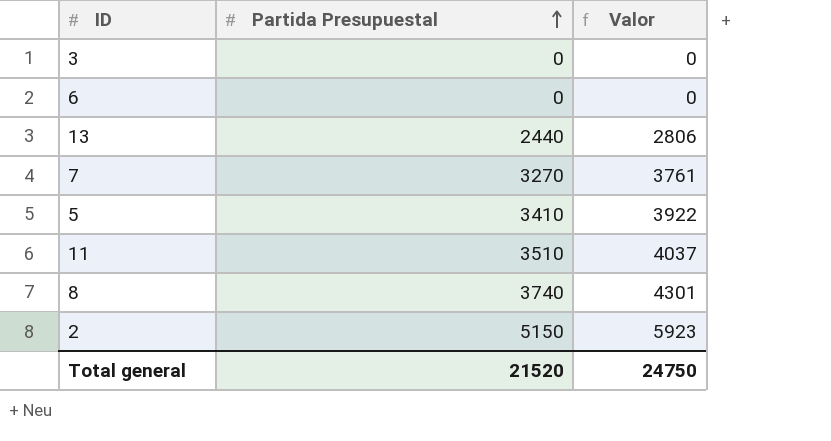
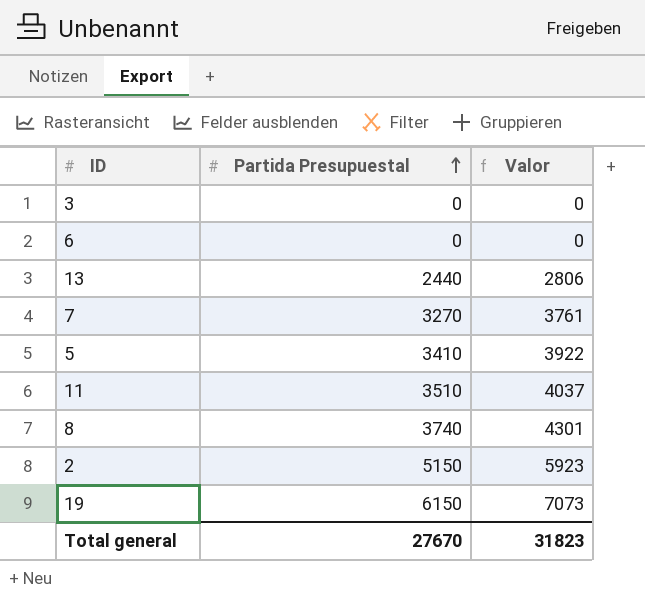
row 19: none -> 6150 | 7073
Total general | Partida Presupuestal: 21520 -> 27670
Total general | Valor: 24750 -> 31823

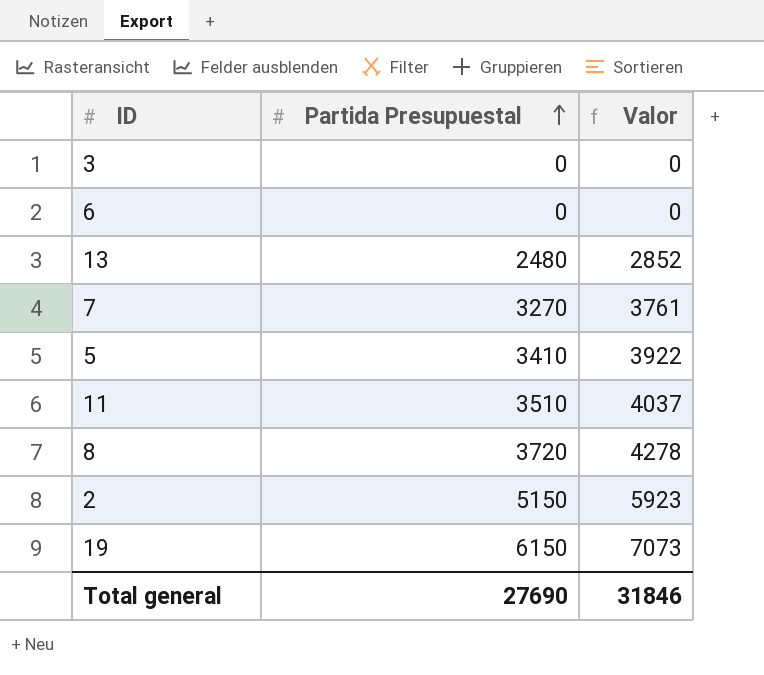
13 | Partida Presupuestal: 2440 -> 2480
13 | Valor: 2806 -> 2852
8 | Partida Presupuestal: 3740 -> 3720
8 | Valor: 4301 -> 4278
Total general | Partida Presupuestal: 27670 -> 27690
Total general | Valor: 31823 -> 31846

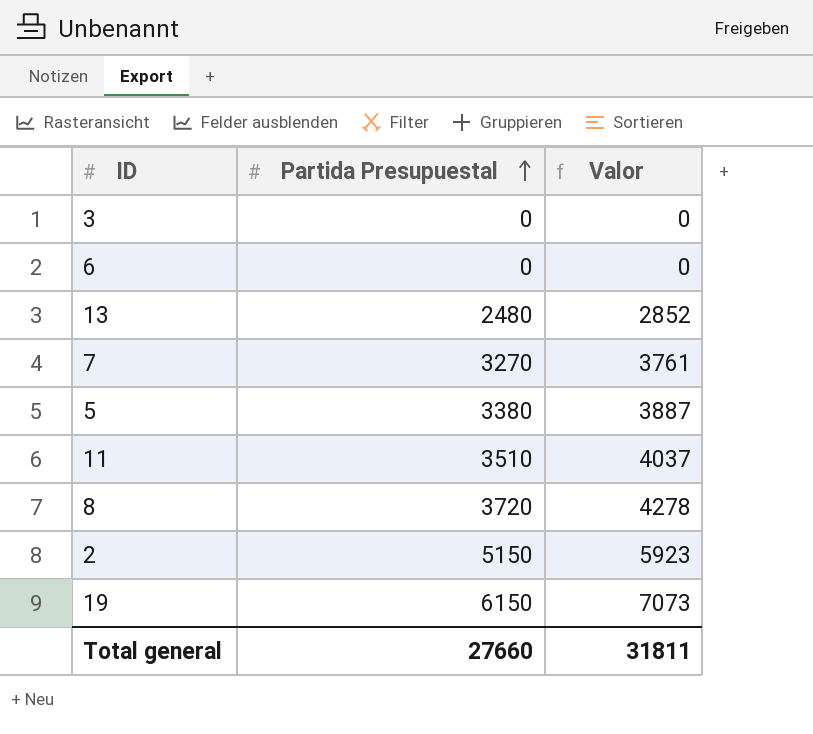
5 | Partida Presupuestal: 3410 -> 3380
5 | Valor: 3922 -> 3887
Total general | Partida Presupuestal: 27690 -> 27660
Total general | Valor: 31846 -> 31811

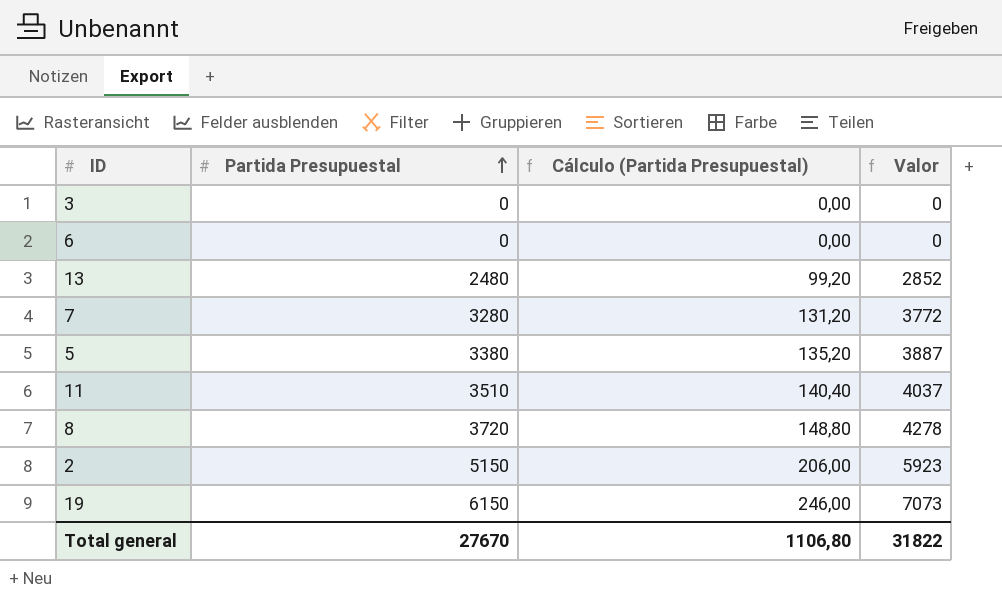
column Cálculo (Partida Presupuestal) | formula: none -> [Partida Presupuestal] * 0,04
7 | Partida Presupuestal: 3270 -> 3280
7 | Valor: 3761 -> 3772
Total general | Partida Presupuestal: 27660 -> 27670
Total general | Valor: 31811 -> 31822

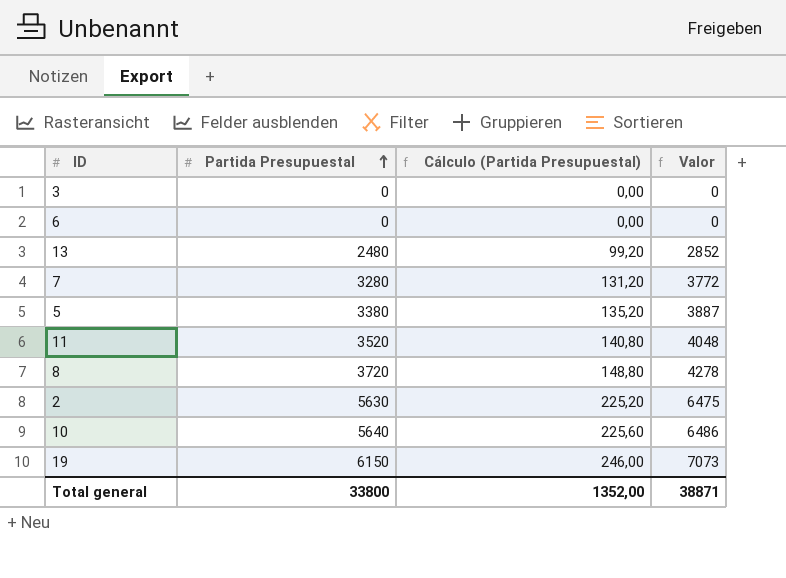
11 | Partida Presupuestal: 3510 -> 3520
11 | Cálculo (Partida Presupuestal): 140,40 -> 140,80
11 | Valor: 4037 -> 4048
2 | Partida Presupuestal: 5150 -> 5630
2 | Cálculo (Partida Presupuestal): 206,00 -> 225,20
2 | Valor: 5923 -> 6475
row 10: none -> 5640 | 225,60 | 6486
Total general | Partida Presupuestal: 27670 -> 33800
Total general | Cálculo (Partida Presupuestal): 1106,80 -> 1352,00
Total general | Valor: 31822 -> 38871

